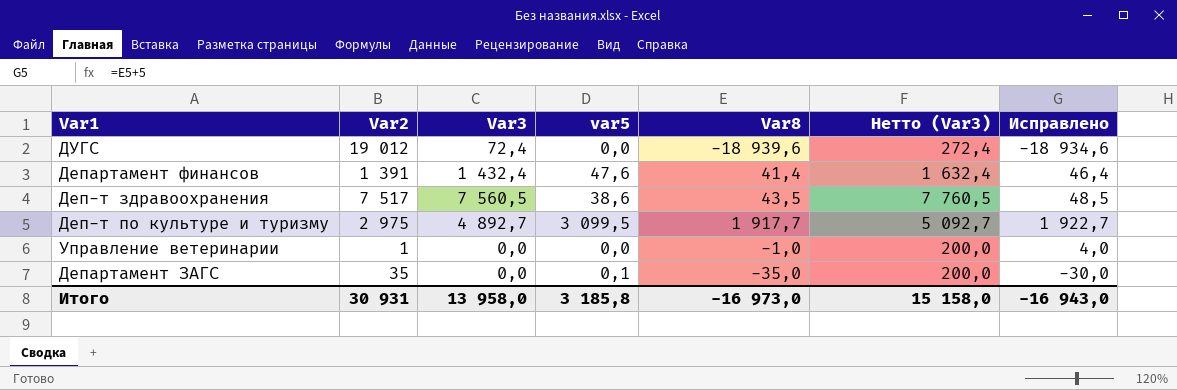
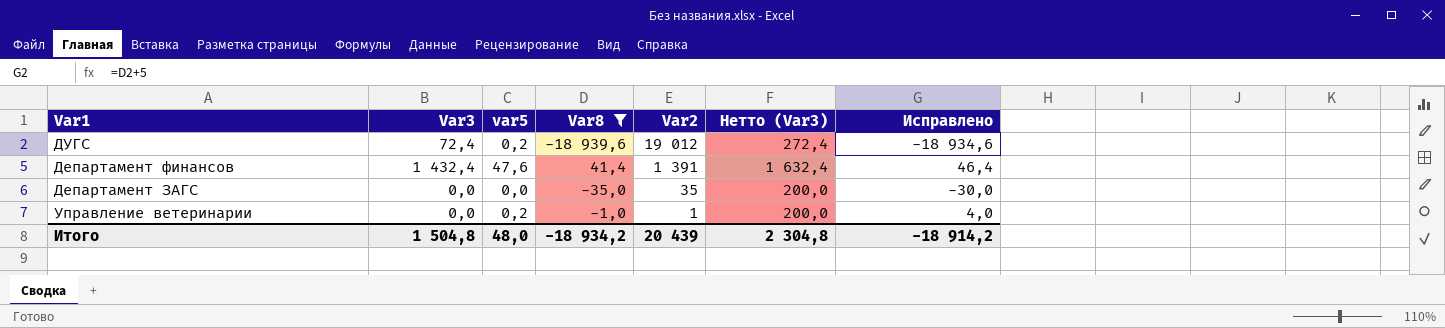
filter: none -> Var8 <= 41,4
row order: none -> Var2 descending
column Var2 | position: 2 -> 5
ДУГС | var5: 0,0 -> 0,2
Департамент ЗАГС | var5: 0,1 -> 0,0
Управление ветеринарии | var5: 0,0 -> 0,2
Итого | Var3: 13 958,0 -> 1 504,8
Итого | var5: 3 185,8 -> 48,0
Итого | Var8: -16 973,0 -> -18 934,2
Итого | Var2: 30 931 -> 20 439
Итого | Нетто (Var3): 15 158,0 -> 2 304,8
Итого | Исправлено: -16 943,0 -> -18 914,2

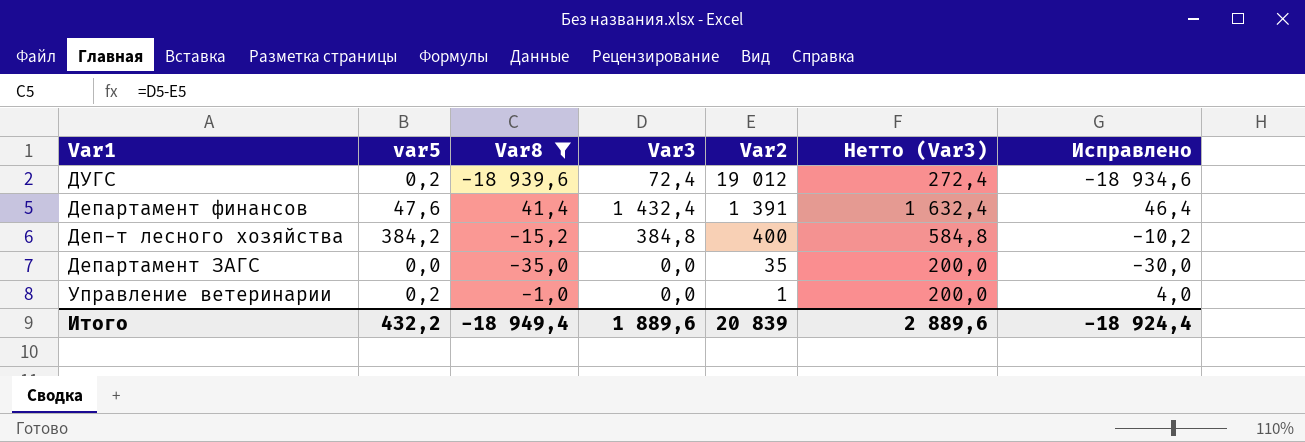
column Var3 | position: 2 -> 4
row Деп-т лесного хозяйства: none -> 384,2 | -15,2 | 384,8 | 400 | 584,8 | -10,2
Итого | var5: 48,0 -> 432,2
Итого | Var8: -18 934,2 -> -18 949,4
Итого | Var3: 1 504,8 -> 1 889,6
Итого | Var2: 20 439 -> 20 839
Итого | Нетто (Var3): 2 304,8 -> 2 889,6
Итого | Исправлено: -18 914,2 -> -18 924,4

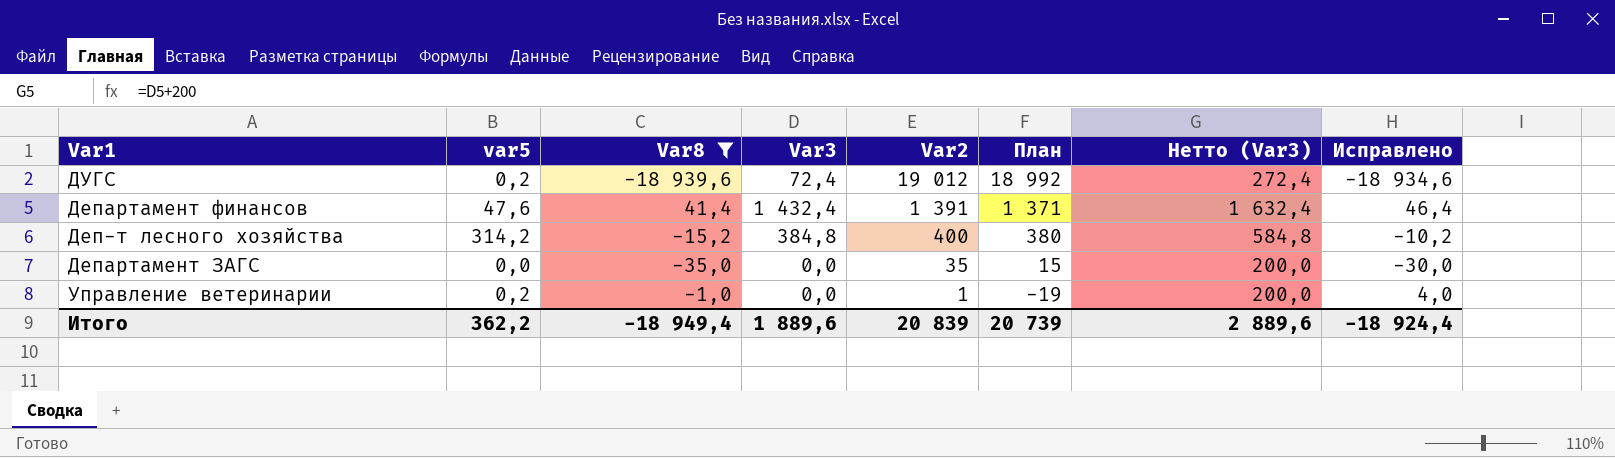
column План | formula: none -> [Var2] - 20
Деп-т лесного хозяйства | var5: 384,2 -> 314,2
Итого | var5: 432,2 -> 362,2

